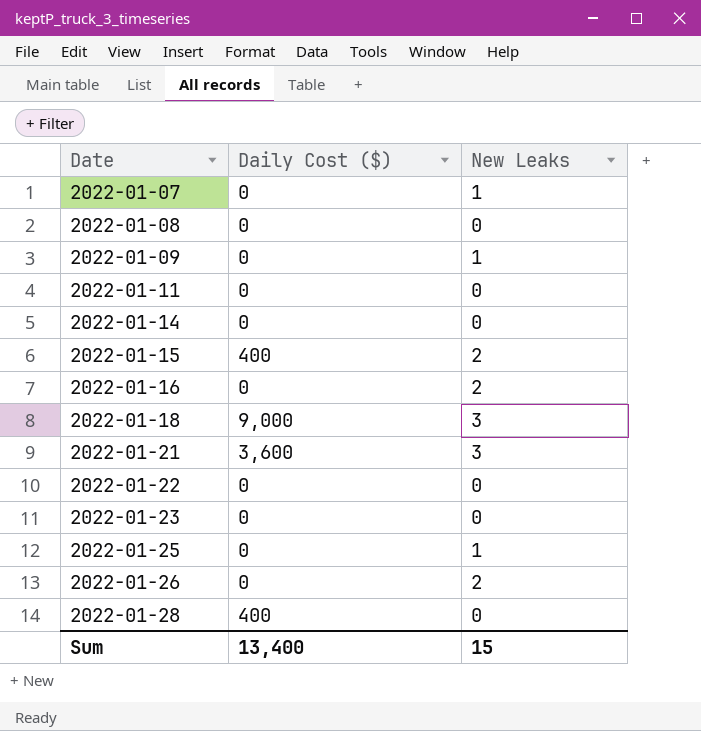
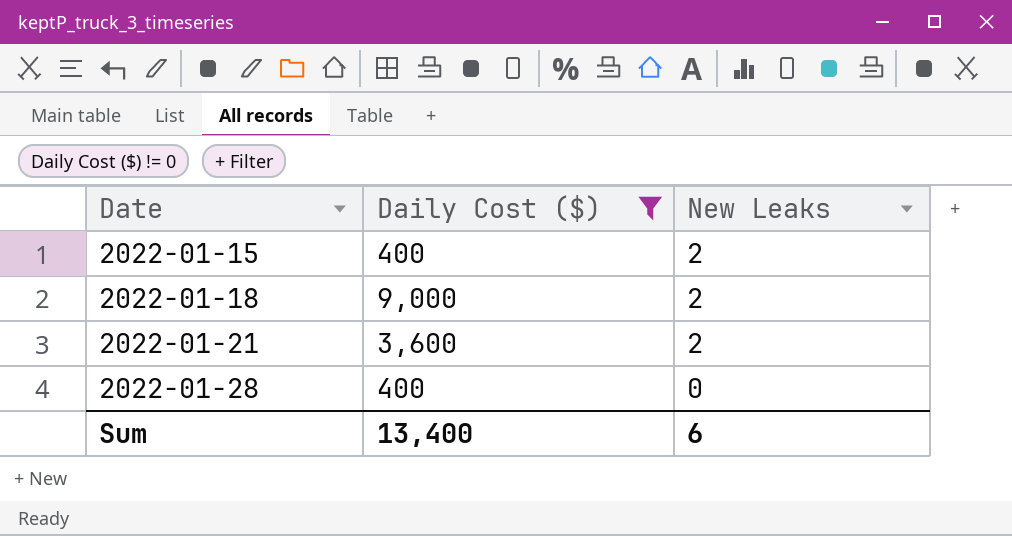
filter: none -> Daily Cost ($) != 0
2022-01-18 | New Leaks: 3 -> 2
2022-01-21 | New Leaks: 3 -> 2
Sum | New Leaks: 15 -> 6

